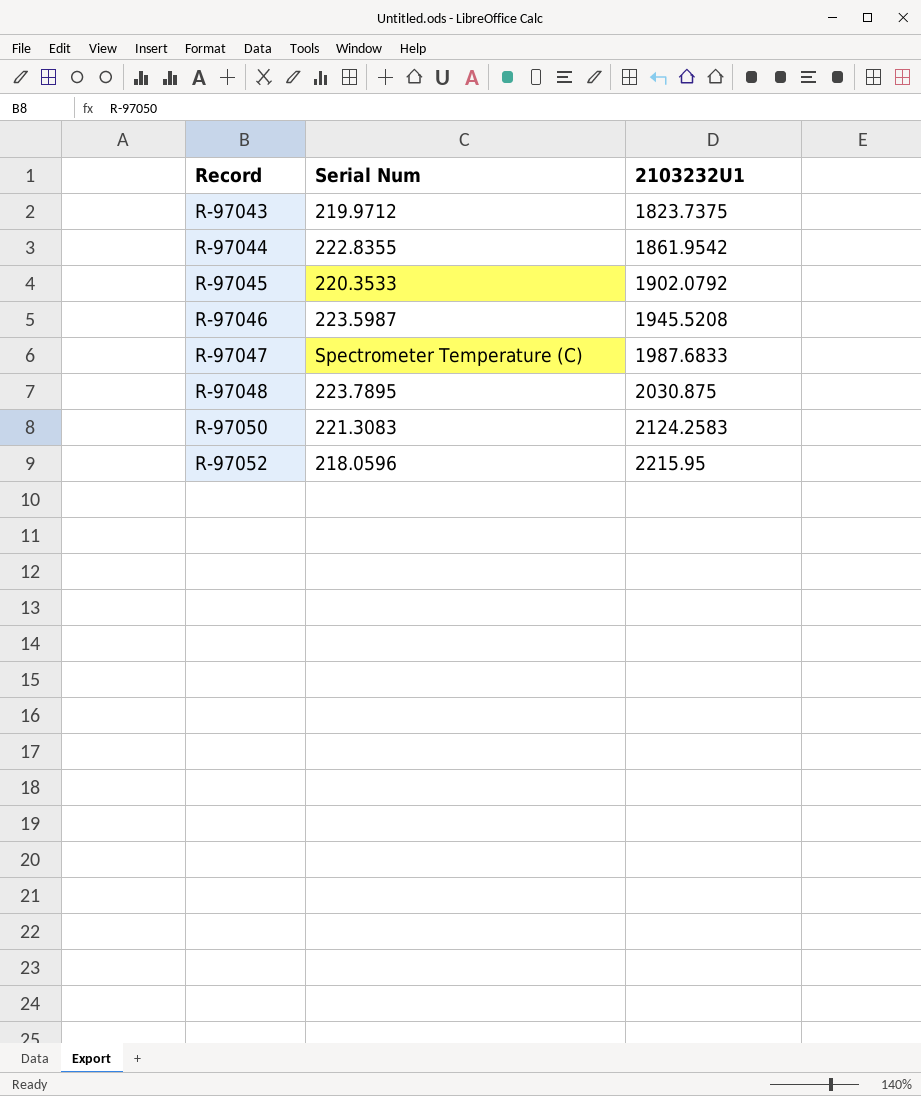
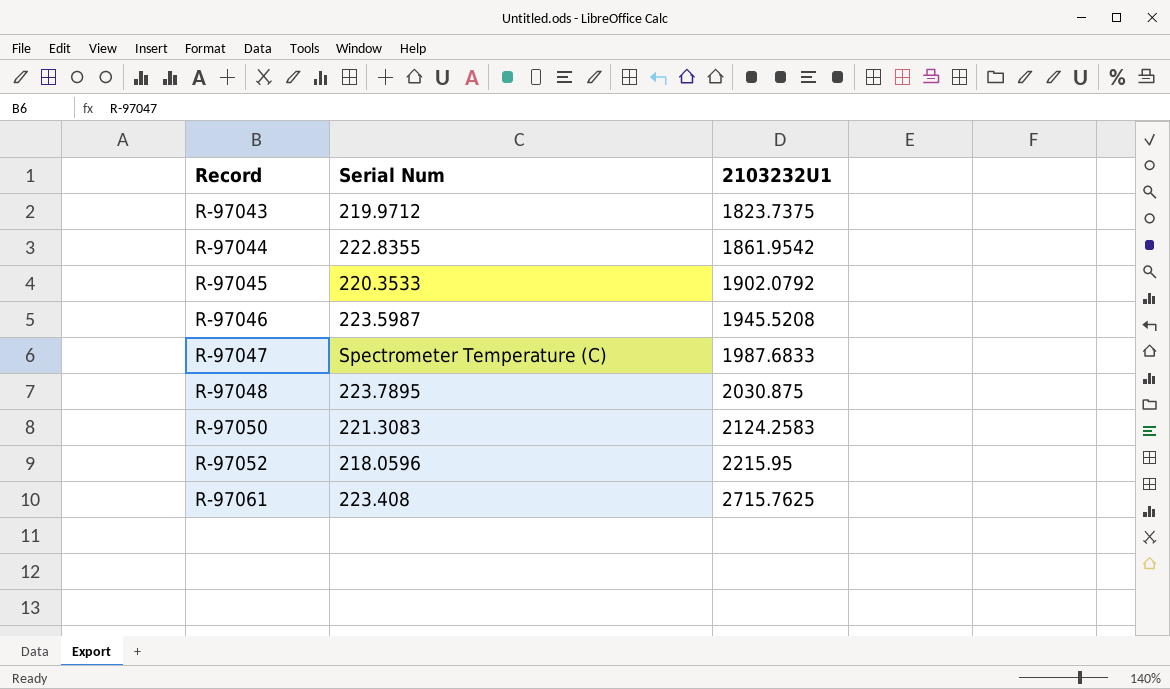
row R-97061: none -> 223.408 | 2715.7625

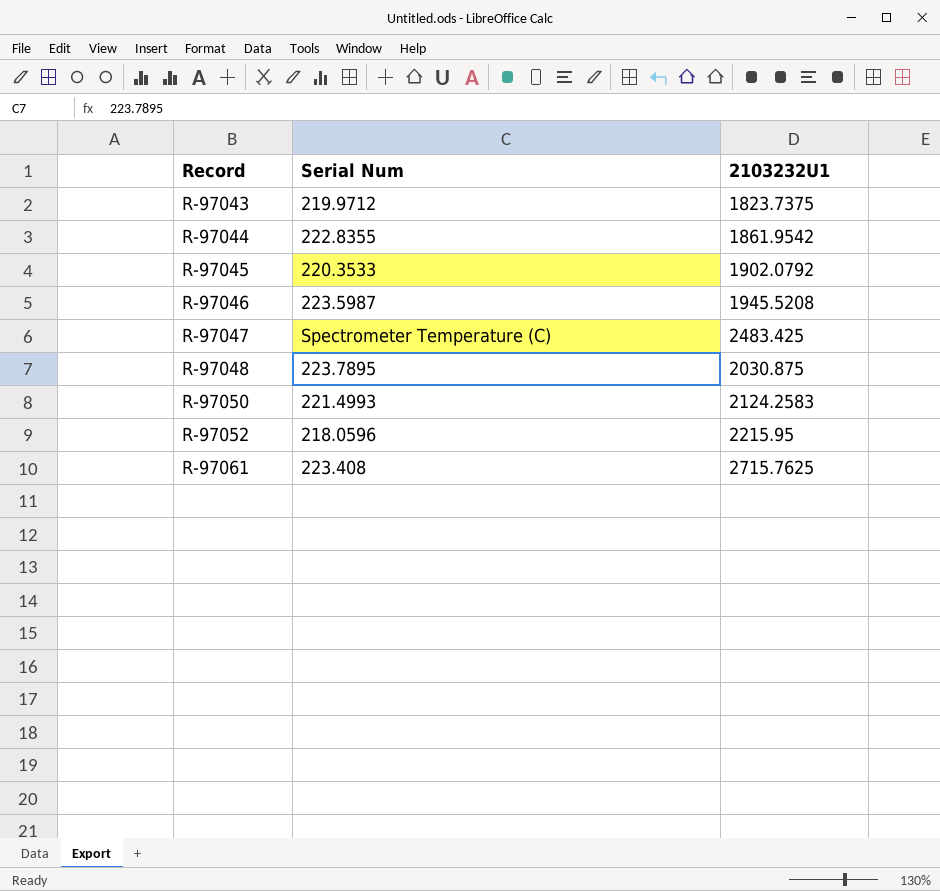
R-97047 | 2103232U1: 1987.6833 -> 2483.425
R-97050 | Serial Num: 221.3083 -> 221.4993

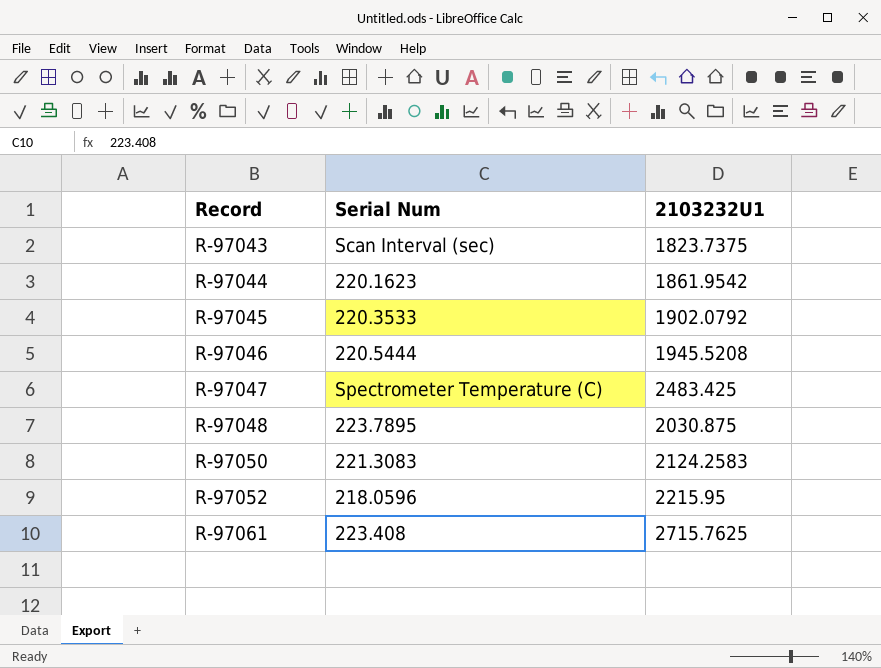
R-97043 | Serial Num: 219.9712 -> Scan Interval (sec)
R-97044 | Serial Num: 222.8355 -> 220.1623
R-97046 | Serial Num: 223.5987 -> 220.5444
R-97050 | Serial Num: 221.4993 -> 221.3083

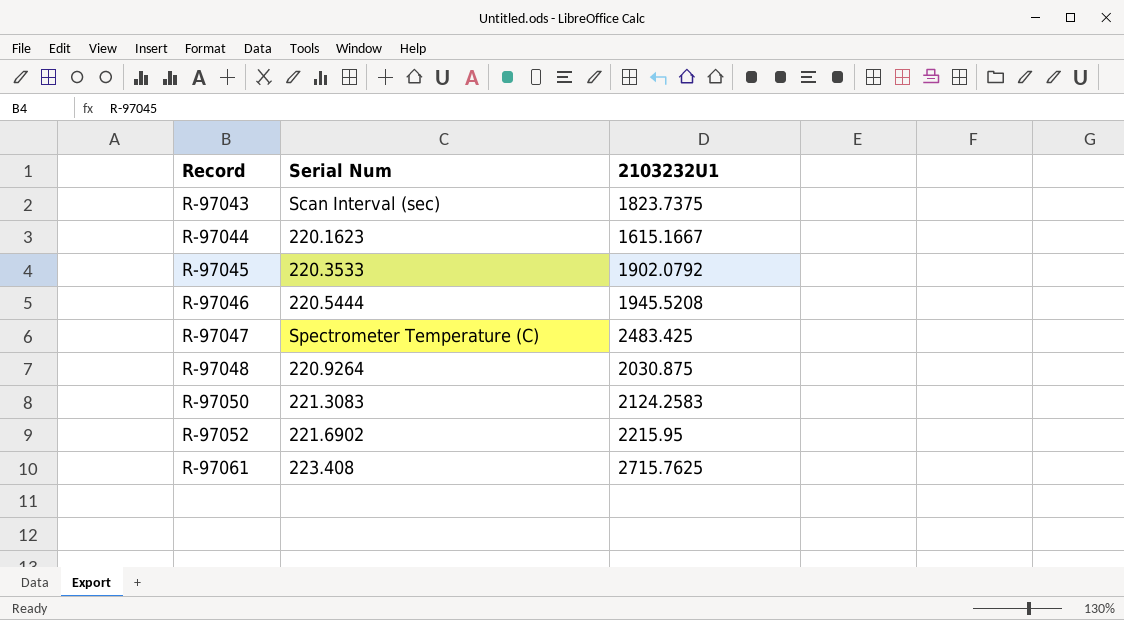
R-97044 | 2103232U1: 1861.9542 -> 1615.1667
R-97048 | Serial Num: 223.7895 -> 220.9264
R-97052 | Serial Num: 218.0596 -> 221.6902

